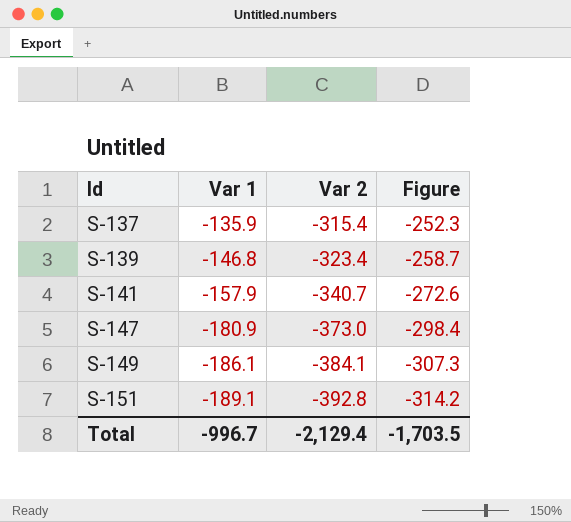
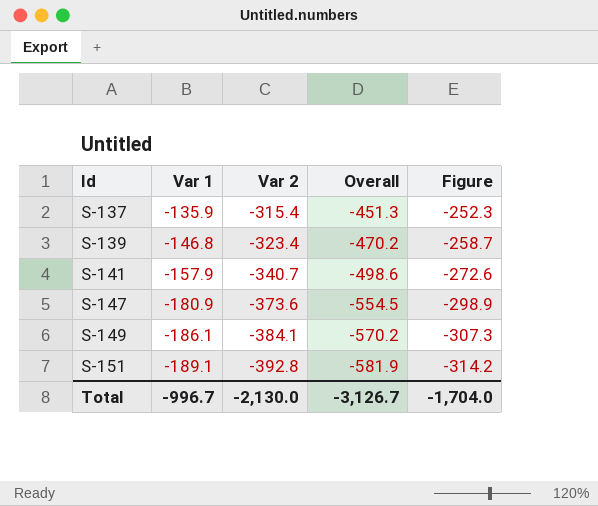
column Overall | formula: none -> [Var 1] + [Var 2]
S-147 | Var 2: -373.0 -> -373.6
S-147 | Figure: -298.4 -> -298.9
Total | Var 2: -2,129.4 -> -2,130.0
Total | Figure: -1,703.5 -> -1,704.0

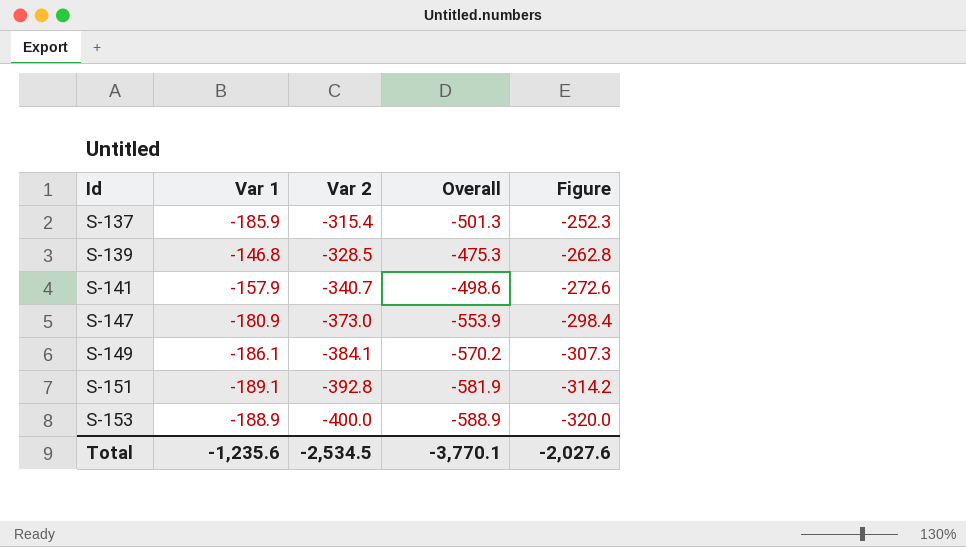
S-137 | Var 1: -135.9 -> -185.9
S-137 | Overall: -451.3 -> -501.3
S-139 | Var 2: -323.4 -> -328.5
S-139 | Overall: -470.2 -> -475.3
S-139 | Figure: -258.7 -> -262.8
S-147 | Var 2: -373.6 -> -373.0
S-147 | Overall: -554.5 -> -553.9
S-147 | Figure: -298.9 -> -298.4
row S-153: none -> -188.9 | -400.0 | -588.9 | -320.0
Total | Var 1: -996.7 -> -1,235.6
Total | Var 2: -2,130.0 -> -2,534.5
Total | Overall: -3,126.7 -> -3,770.1
Total | Figure: -1,704.0 -> -2,027.6

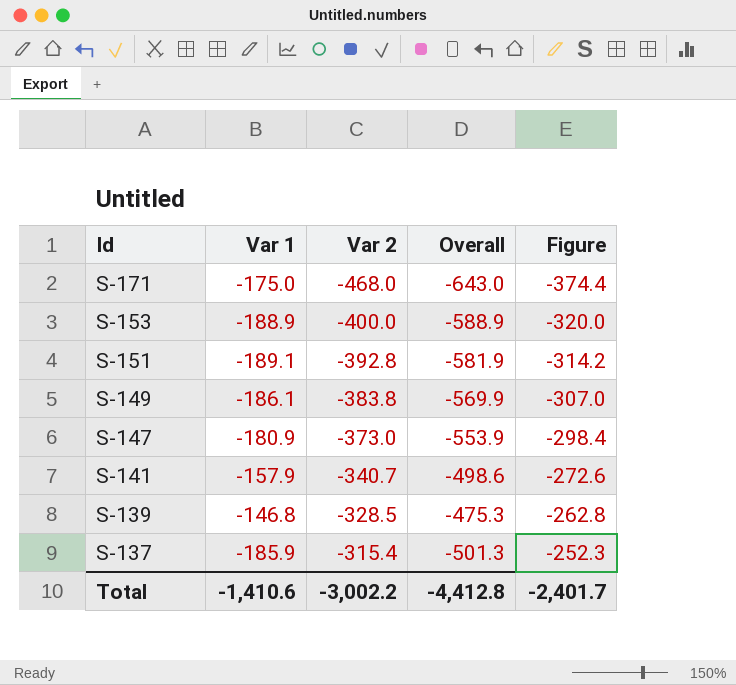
row order: Id ascending -> Id descending
row S-171: none -> -175.0 | -468.0 | -643.0 | -374.4
S-149 | Var 2: -384.1 -> -383.8
S-149 | Overall: -570.2 -> -569.9
S-149 | Figure: -307.3 -> -307.0
Total | Var 1: -1,235.6 -> -1,410.6
Total | Var 2: -2,534.5 -> -3,002.2
Total | Overall: -3,770.1 -> -4,412.8
Total | Figure: -2,027.6 -> -2,401.7

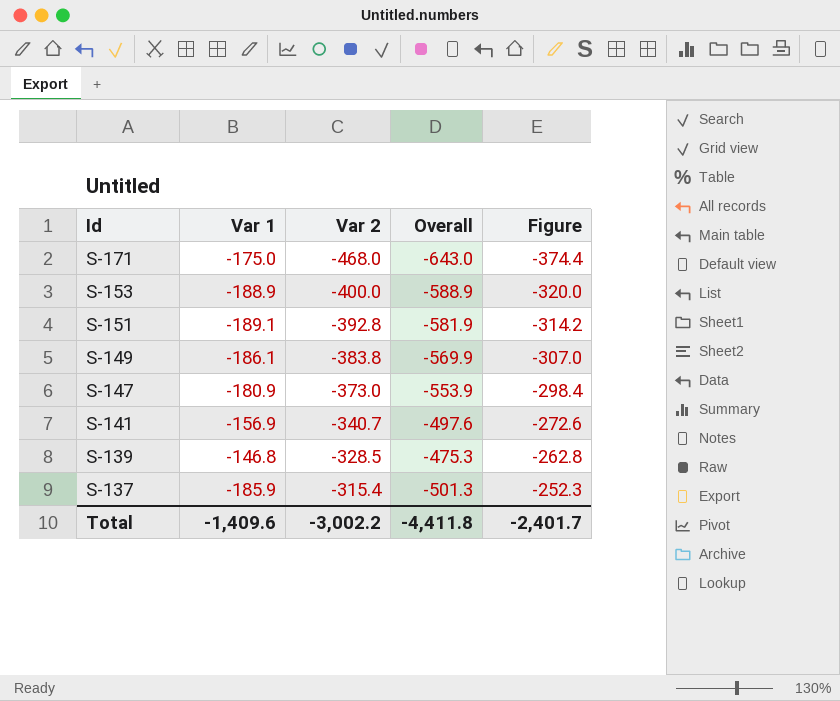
S-141 | Var 1: -157.9 -> -156.9
S-141 | Overall: -498.6 -> -497.6
Total | Var 1: -1,410.6 -> -1,409.6
Total | Overall: -4,412.8 -> -4,411.8

